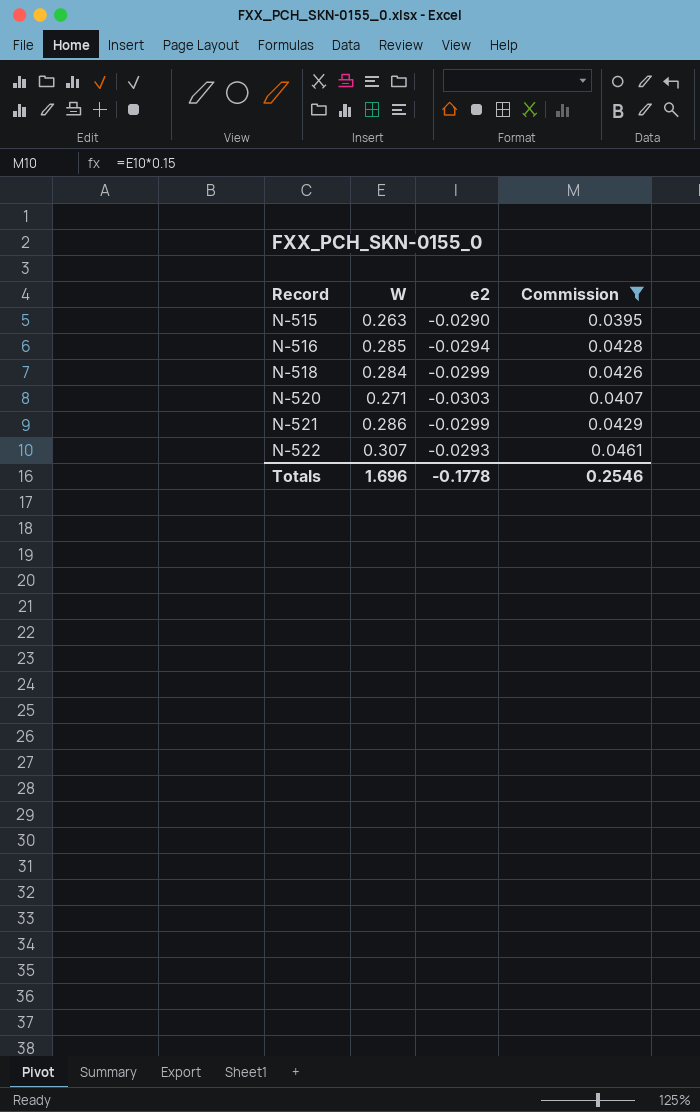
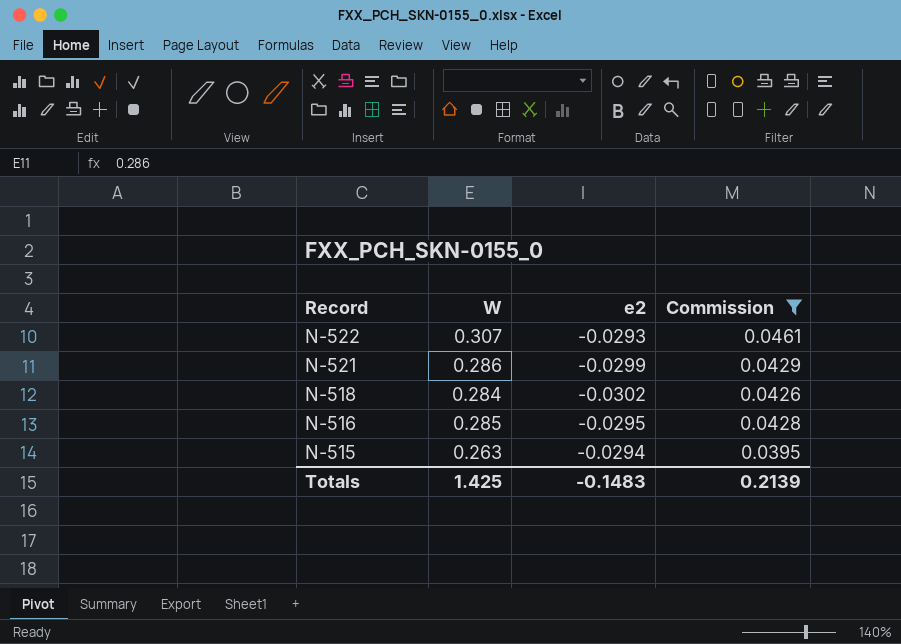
row order: Record ascending -> Record descending
row N-520: 0.271 | -0.0303 | 0.0407 -> none
N-518 | e2: -0.0299 -> -0.0302
N-516 | e2: -0.0294 -> -0.0295
N-515 | e2: -0.0290 -> -0.0294
Totals | W: 1.696 -> 1.425
Totals | e2: -0.1778 -> -0.1483
Totals | Commission: 0.2546 -> 0.2139

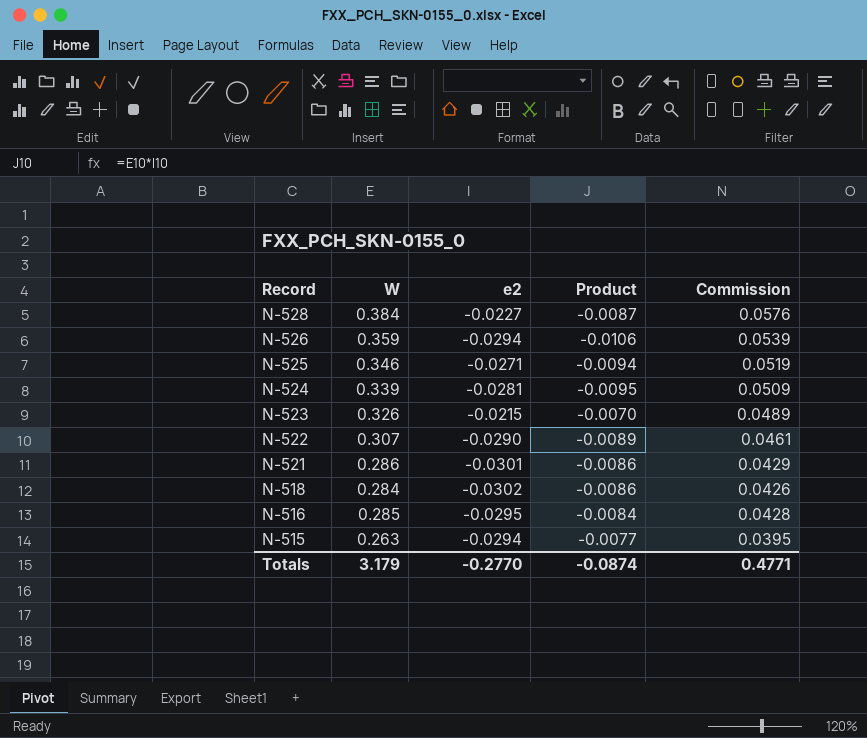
filter: Commission <= 0.0461 -> none
column Product | formula: none -> [W] * [e2]
N-522 | e2: -0.0293 -> -0.0290
N-521 | e2: -0.0299 -> -0.0301
Totals | W: 1.425 -> 3.179
Totals | e2: -0.1483 -> -0.2770
Totals | Commission: 0.2139 -> 0.4771

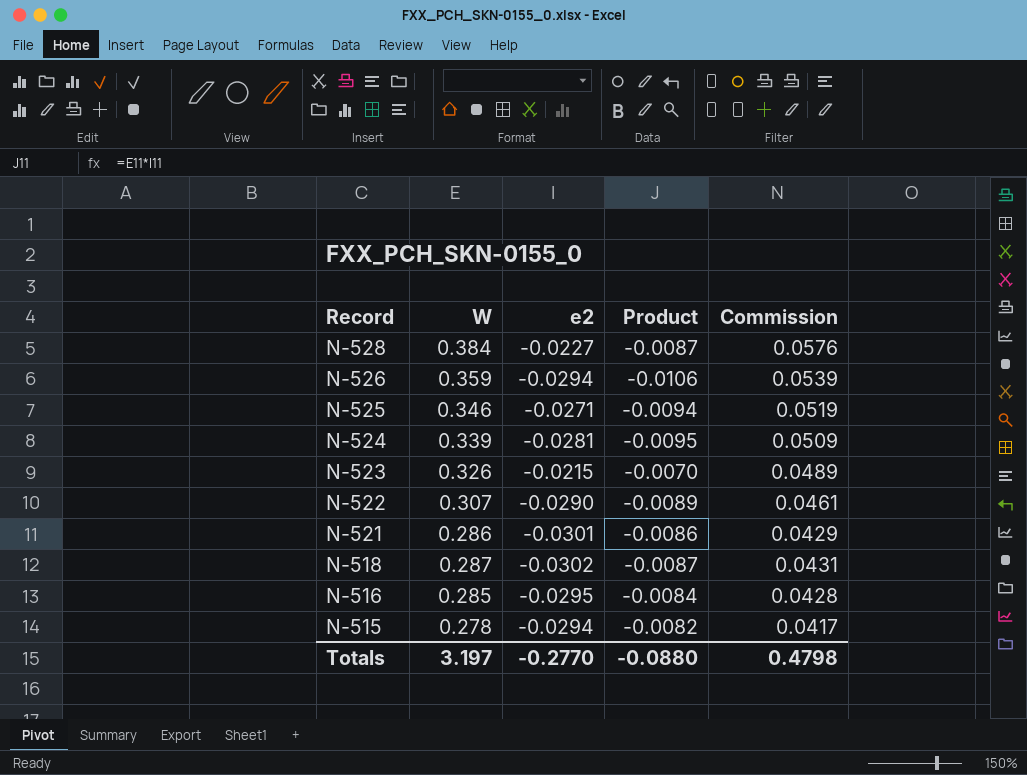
N-518 | W: 0.284 -> 0.287
N-518 | Product: -0.0086 -> -0.0087
N-518 | Commission: 0.0426 -> 0.0431
N-515 | W: 0.263 -> 0.278
N-515 | Product: -0.0077 -> -0.0082
N-515 | Commission: 0.0395 -> 0.0417
Totals | W: 3.179 -> 3.197
Totals | Product: -0.0874 -> -0.0880
Totals | Commission: 0.4771 -> 0.4798

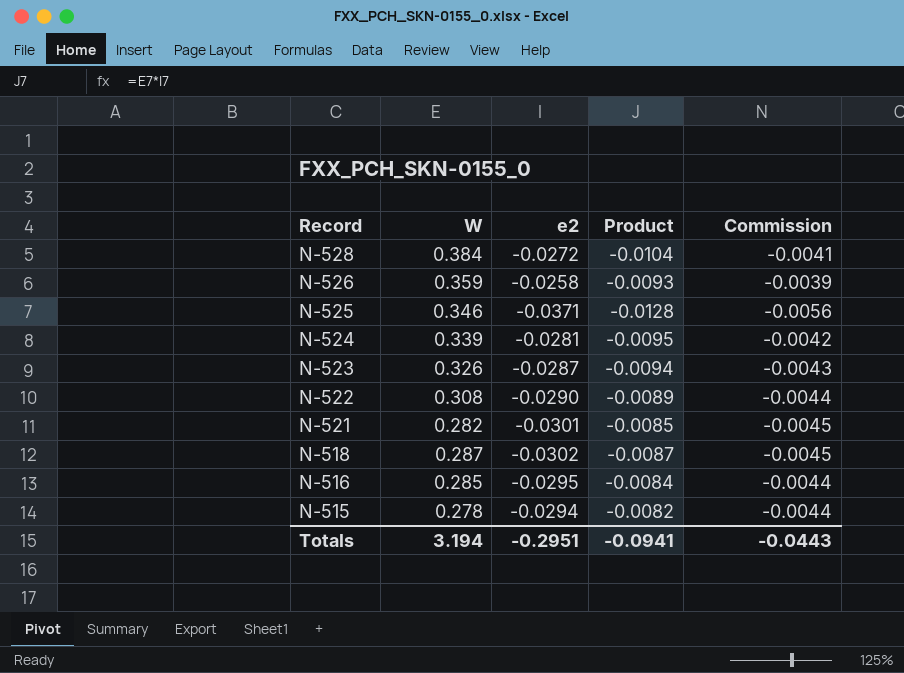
column Commission | formula: [W] * 0.15 -> [e2] * 0.15
N-528 | e2: -0.0227 -> -0.0272
N-528 | Product: -0.0087 -> -0.0104
N-526 | e2: -0.0294 -> -0.0258
N-526 | Product: -0.0106 -> -0.0093
N-525 | e2: -0.0271 -> -0.0371
N-525 | Product: -0.0094 -> -0.0128
N-523 | e2: -0.0215 -> -0.0287
N-523 | Product: -0.0070 -> -0.0094
N-522 | W: 0.307 -> 0.308
N-521 | W: 0.286 -> 0.282
N-521 | Product: -0.0086 -> -0.0085
Totals | W: 3.197 -> 3.194
Totals | e2: -0.2770 -> -0.2951
Totals | Product: -0.0880 -> -0.0941
Totals | Commission: 0.4798 -> -0.0443

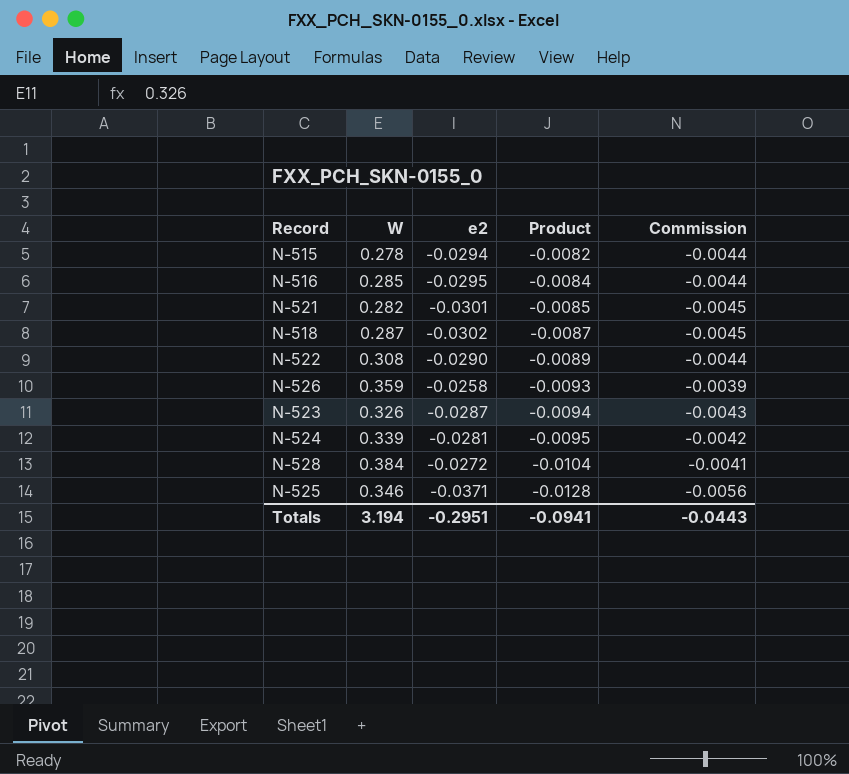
row order: Record descending -> Product descending

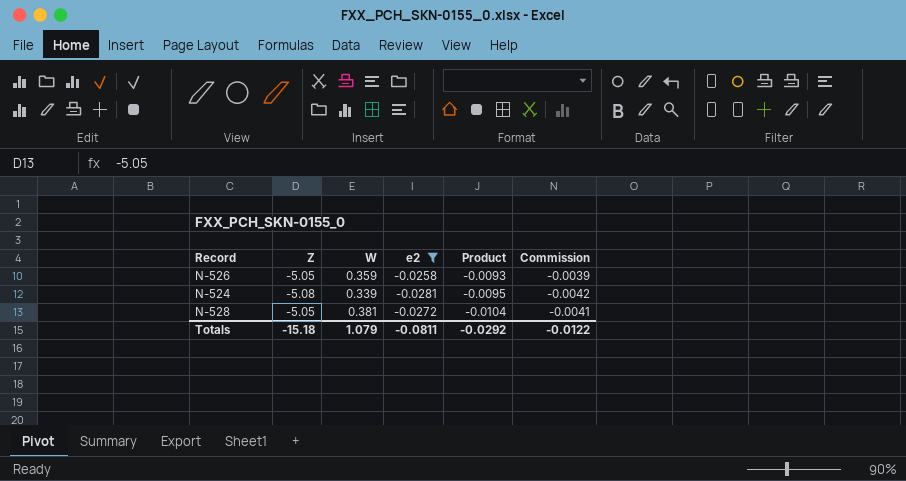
filter: none -> e2 >= -0.0281
column Z | position: none -> 2
N-528 | W: 0.384 -> 0.381
Totals | W: 3.194 -> 1.079
Totals | e2: -0.2951 -> -0.0811
Totals | Product: -0.0941 -> -0.0292
Totals | Commission: -0.0443 -> -0.0122

